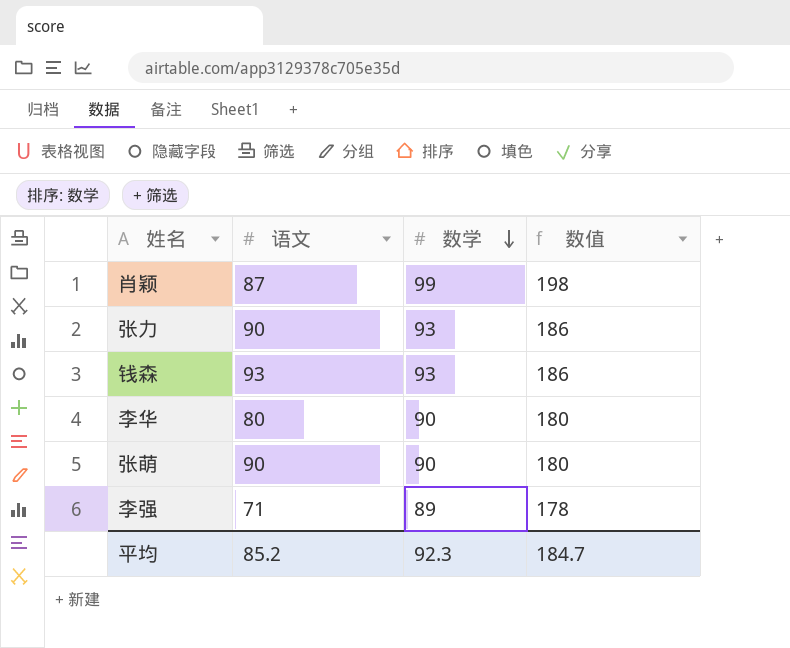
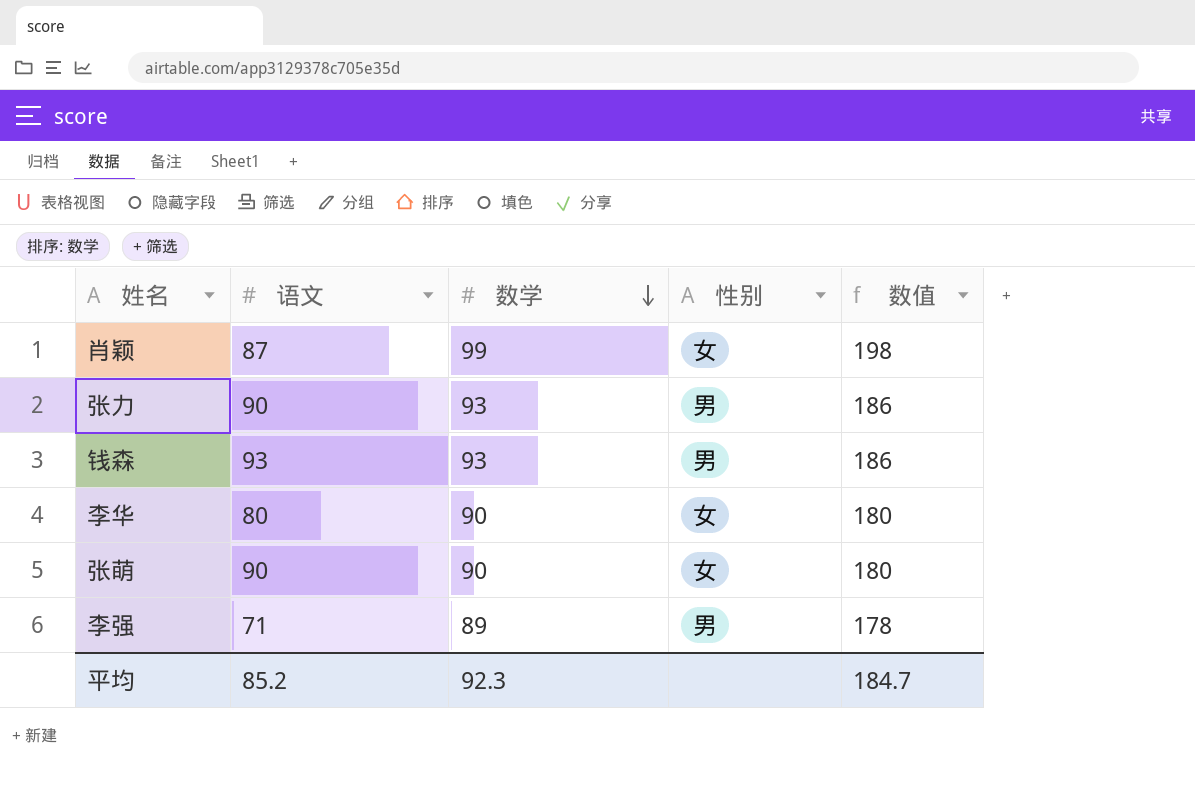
column 性别 | position: none -> 4

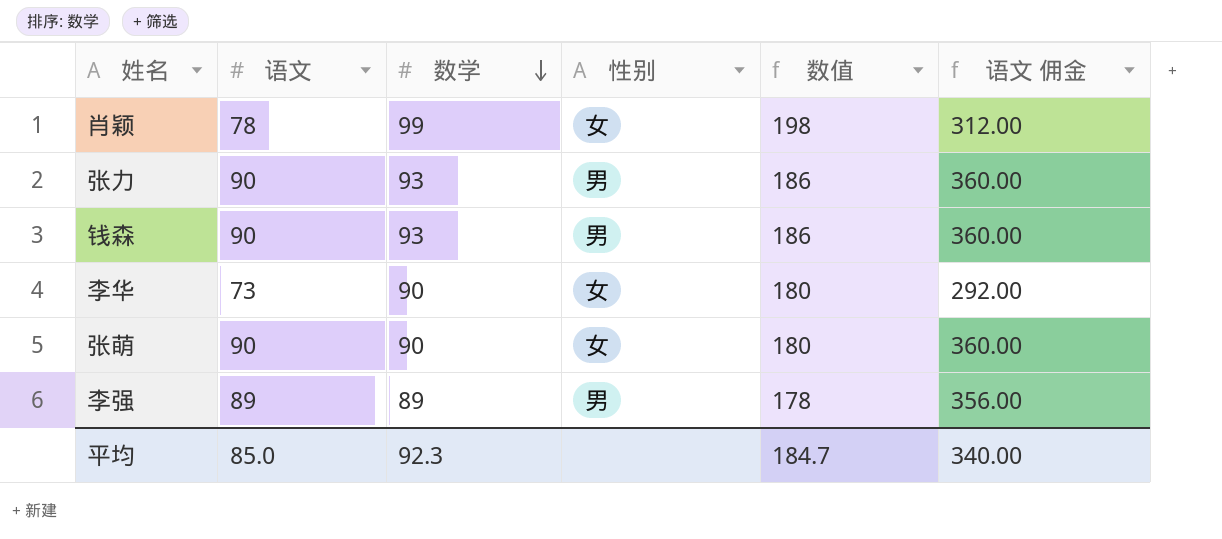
column 语文 佣金 | formula: none -> [语文] * 4
肖颖 | 语文: 87 -> 78
钱森 | 语文: 93 -> 90
李华 | 语文: 80 -> 73
李强 | 语文: 71 -> 89
平均 | 语文: 85.2 -> 85.0

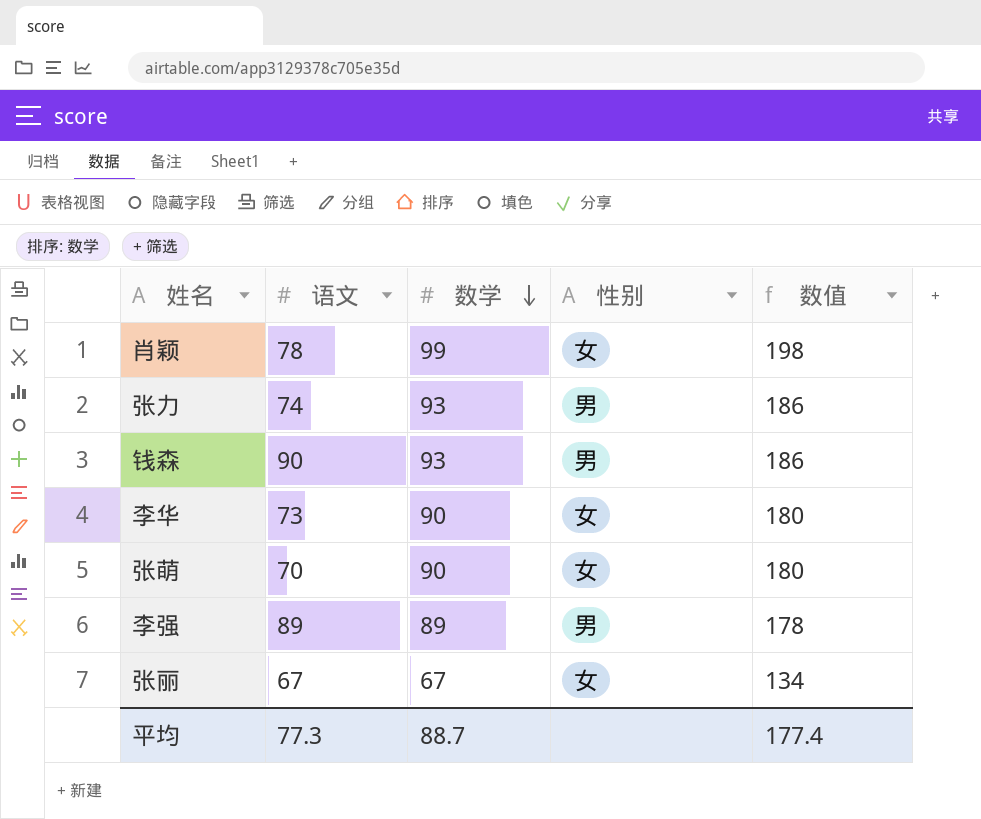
column 语文 佣金 | formula: [语文] * 4 -> none
张力 | 语文: 90 -> 74
张萌 | 语文: 90 -> 70
row 张丽: none -> 67 | 67 | 女 | 134
平均 | 语文: 85.0 -> 77.3
平均 | 数学: 92.3 -> 88.7
平均 | 数值: 184.7 -> 177.4

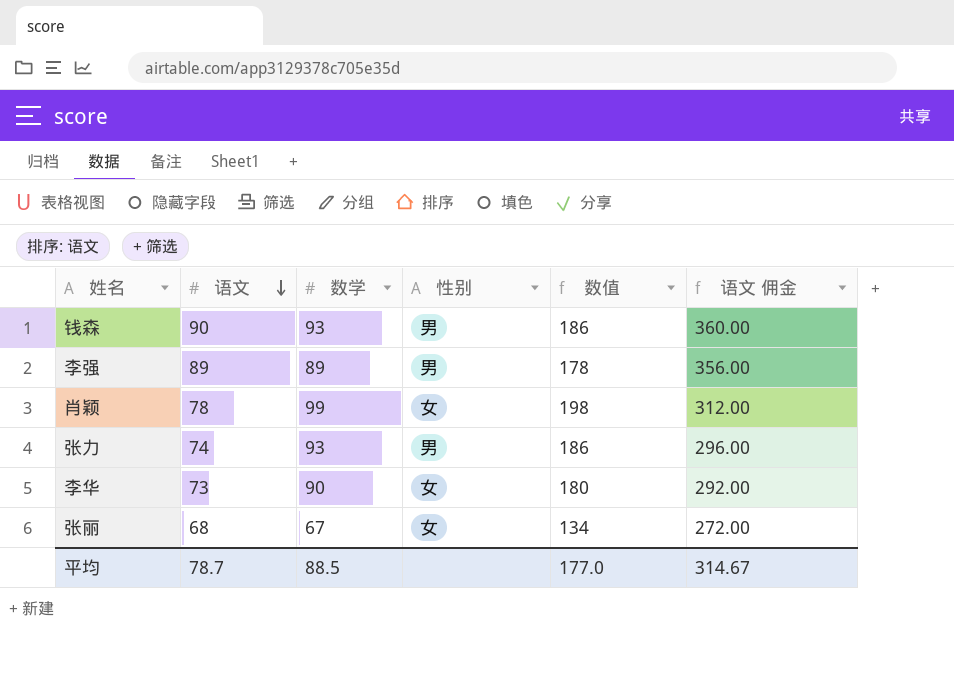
row order: 数学 descending -> 语文 descending
column 语文 佣金 | formula: none -> [语文] * 4
row 张萌: 70 | 90 | 女 | 180 -> none
张丽 | 语文: 67 -> 68
平均 | 语文: 77.3 -> 78.7
平均 | 数学: 88.7 -> 88.5
平均 | 数值: 177.4 -> 177.0

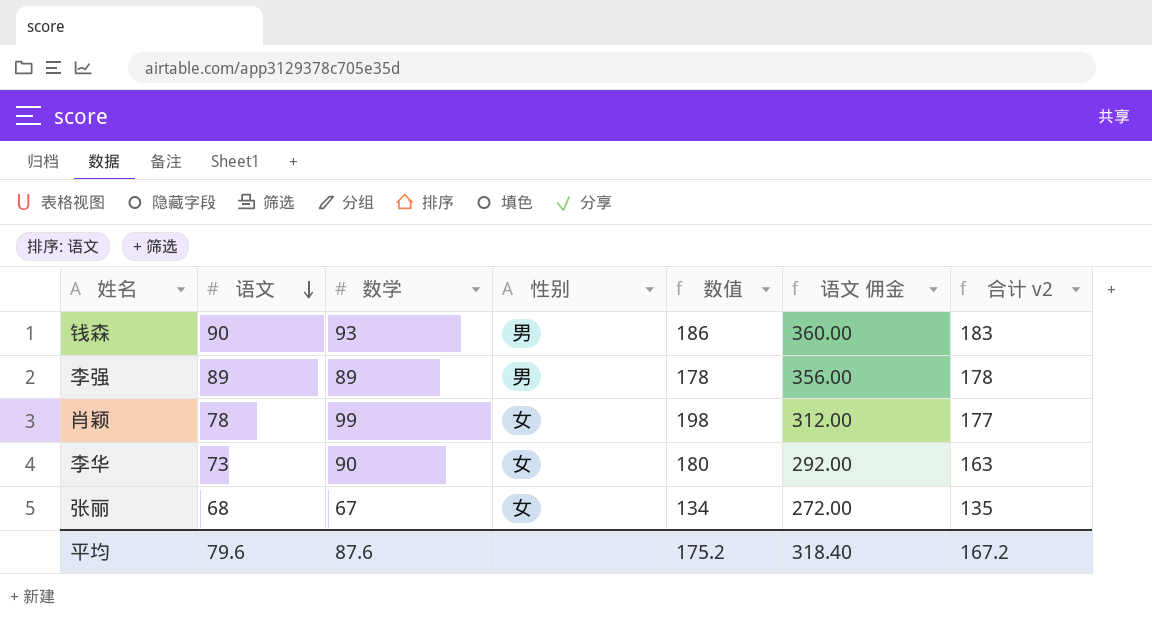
column 合计 v2 | formula: none -> [语文] + [数学]
row 张力: 74 | 93 | 男 | 186 | 296.00 -> none
平均 | 语文: 78.7 -> 79.6
平均 | 数学: 88.5 -> 87.6
平均 | 数值: 177.0 -> 175.2
平均 | 语文 佣金: 314.67 -> 318.40

